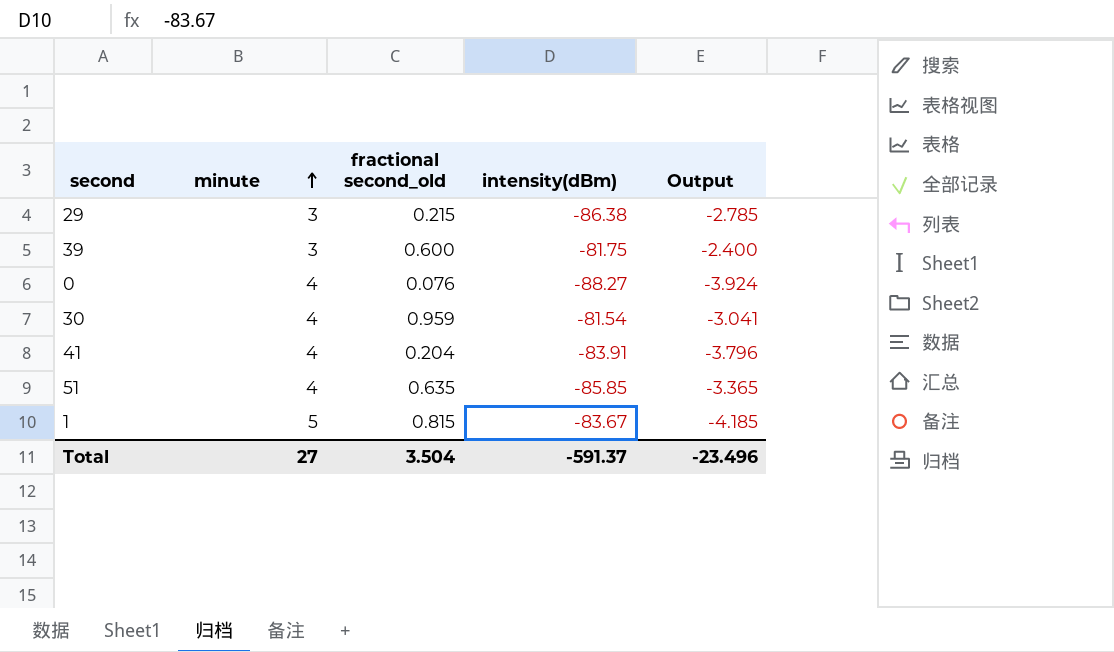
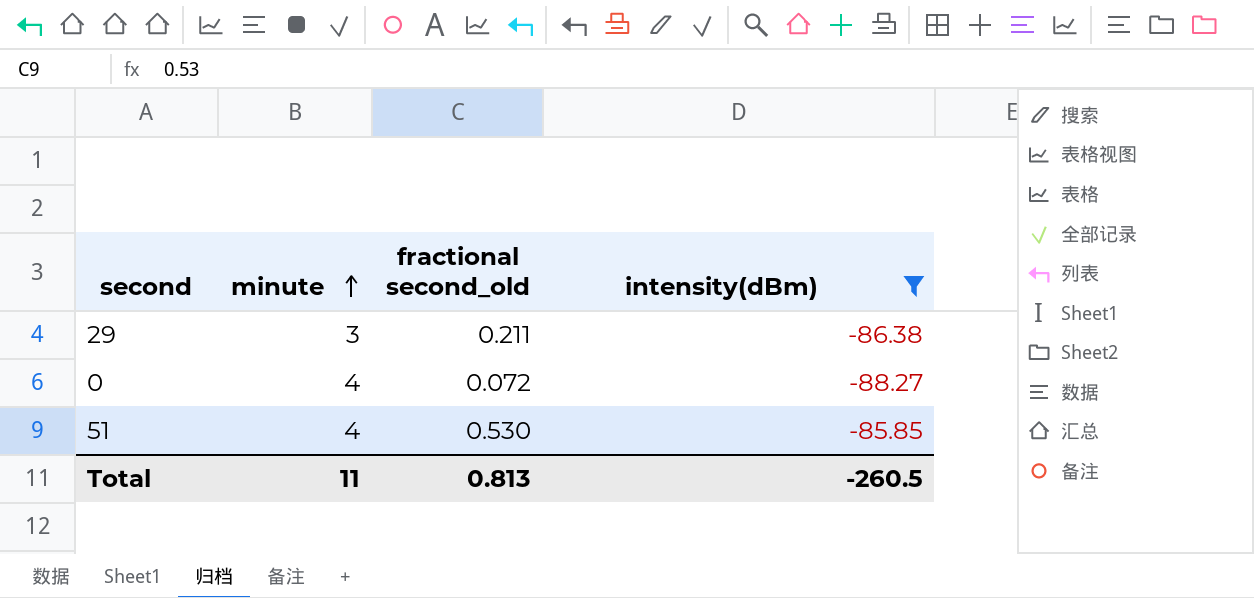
filter: none -> intensity(dBm) <= -85.85
column Output | formula: [fractional second_old] - [minute] -> none
29 | fractional second_old: 0.215 -> 0.211
0 | fractional second_old: 0.076 -> 0.072
51 | fractional second_old: 0.635 -> 0.530
Total | minute: 27 -> 11
Total | fractional second_old: 3.504 -> 0.813
Total | intensity(dBm): -591.37 -> -260.5

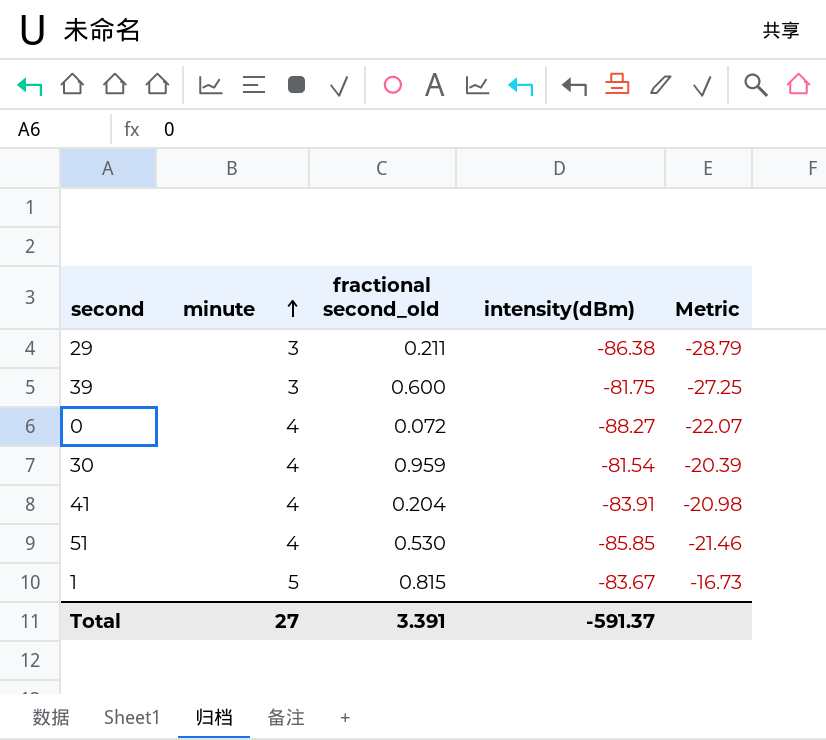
filter: intensity(dBm) <= -85.85 -> none
column Metric | formula: none -> [intensity(dBm)] / [minute]
Total | minute: 11 -> 27
Total | fractional second_old: 0.813 -> 3.391
Total | intensity(dBm): -260.5 -> -591.37

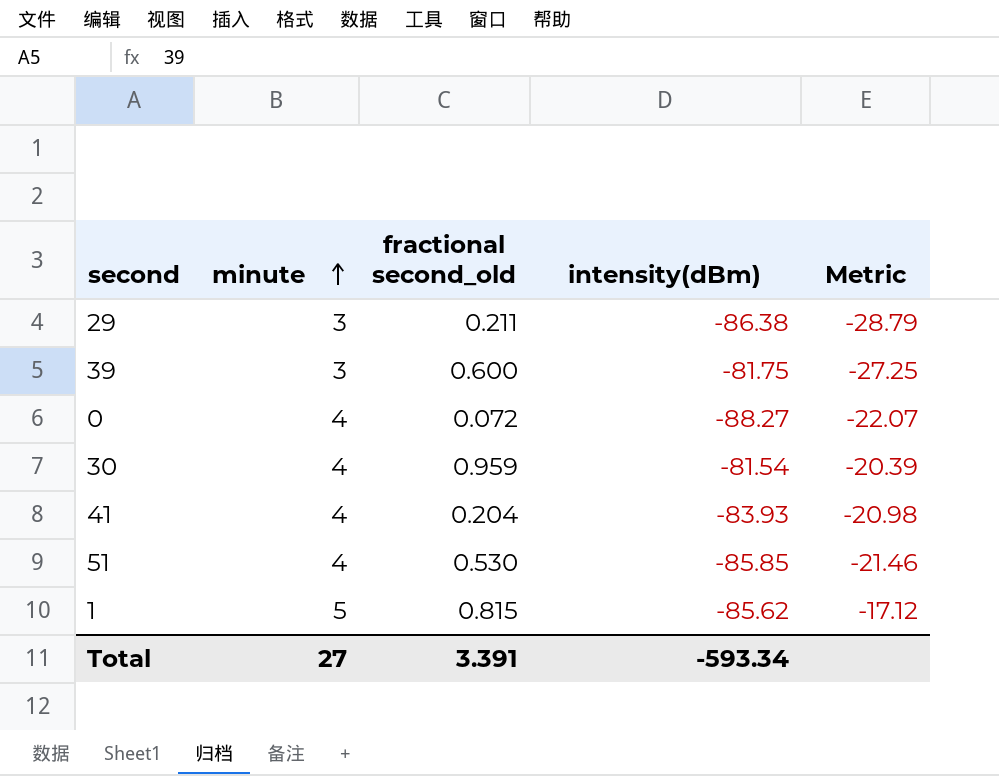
41 | intensity(dBm): -83.91 -> -83.93
1 | intensity(dBm): -83.67 -> -85.62
1 | Metric: -16.73 -> -17.12
Total | intensity(dBm): -591.37 -> -593.34

